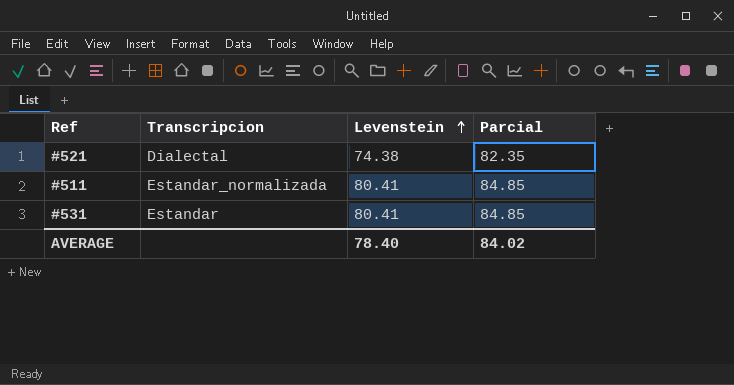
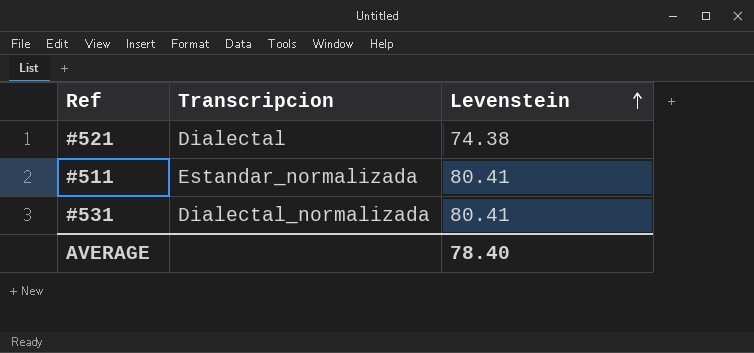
column Parcial | position: 4 -> none
#531 | Transcripcion: Estandar -> Dialectal_normalizada

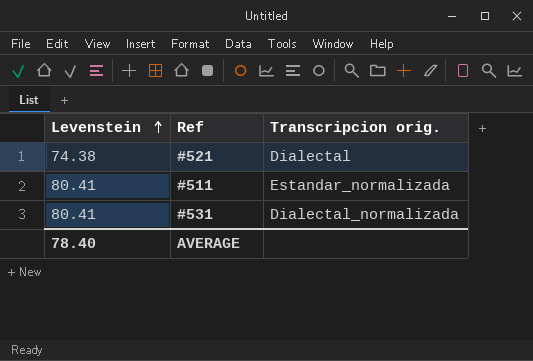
column Levenstein | position: 3 -> 1
column name: Transcripcion -> Transcripcion orig.

